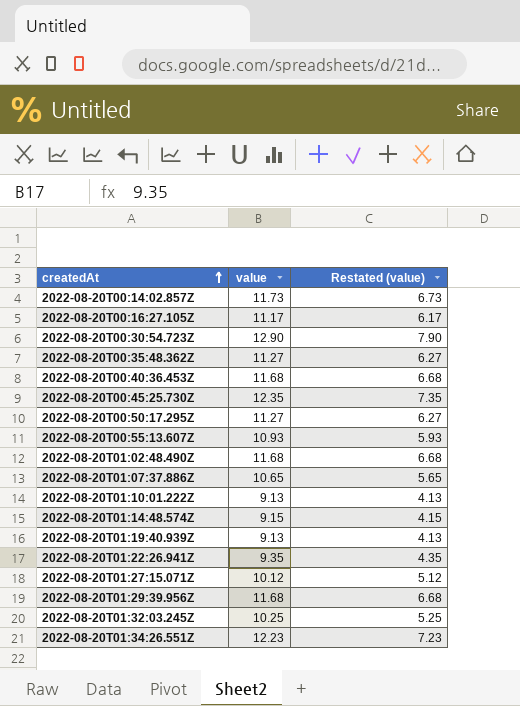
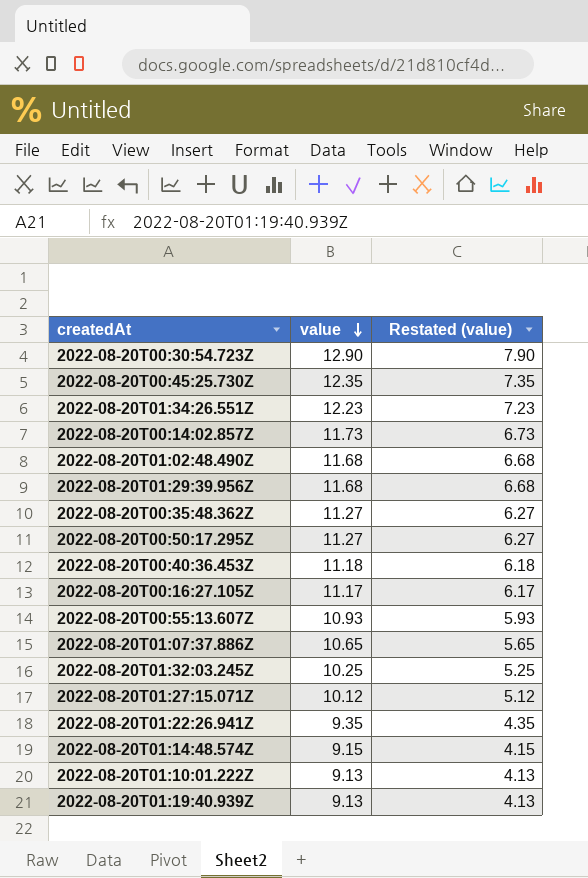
row order: createdAt ascending -> value descending
2022-08-20T00:40:36.453Z | value: 11.68 -> 11.18
2022-08-20T00:40:36.453Z | Restated (value): 6.68 -> 6.18

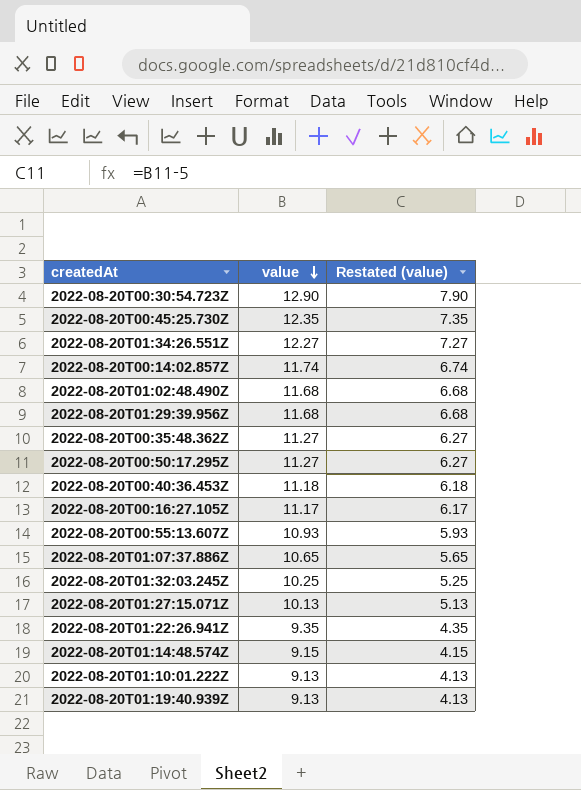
2022-08-20T01:34:26.551Z | value: 12.23 -> 12.27
2022-08-20T01:34:26.551Z | Restated (value): 7.23 -> 7.27
2022-08-20T00:14:02.857Z | value: 11.73 -> 11.74
2022-08-20T00:14:02.857Z | Restated (value): 6.73 -> 6.74
2022-08-20T01:27:15.071Z | value: 10.12 -> 10.13
2022-08-20T01:27:15.071Z | Restated (value): 5.12 -> 5.13

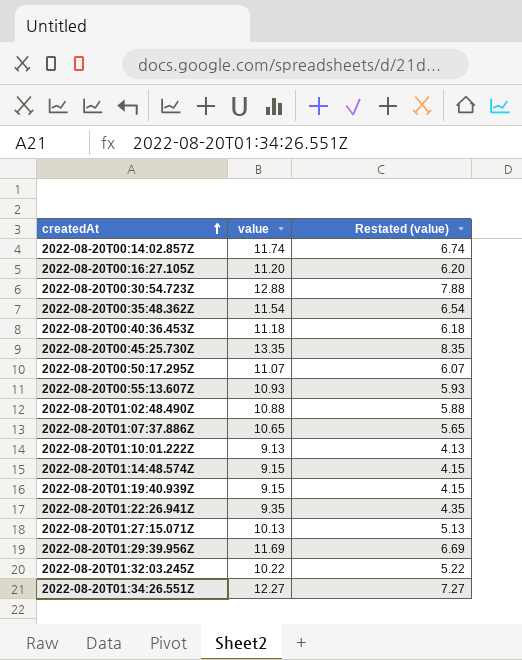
row order: value descending -> createdAt ascending
2022-08-20T00:16:27.105Z | value: 11.17 -> 11.20
2022-08-20T00:16:27.105Z | Restated (value): 6.17 -> 6.20
2022-08-20T00:30:54.723Z | value: 12.90 -> 12.88
2022-08-20T00:30:54.723Z | Restated (value): 7.90 -> 7.88
2022-08-20T00:35:48.362Z | value: 11.27 -> 11.54
2022-08-20T00:35:48.362Z | Restated (value): 6.27 -> 6.54
2022-08-20T00:45:25.730Z | value: 12.35 -> 13.35
2022-08-20T00:45:25.730Z | Restated (value): 7.35 -> 8.35
2022-08-20T00:50:17.295Z | value: 11.27 -> 11.07
2022-08-20T00:50:17.295Z | Restated (value): 6.27 -> 6.07
2022-08-20T01:02:48.490Z | value: 11.68 -> 10.88
2022-08-20T01:02:48.490Z | Restated (value): 6.68 -> 5.88
2022-08-20T01:19:40.939Z | value: 9.13 -> 9.15
2022-08-20T01:19:40.939Z | Restated (value): 4.13 -> 4.15
2022-08-20T01:29:39.956Z | value: 11.68 -> 11.69
2022-08-20T01:29:39.956Z | Restated (value): 6.68 -> 6.69
2022-08-20T01:32:03.245Z | value: 10.25 -> 10.22
2022-08-20T01:32:03.245Z | Restated (value): 5.25 -> 5.22

